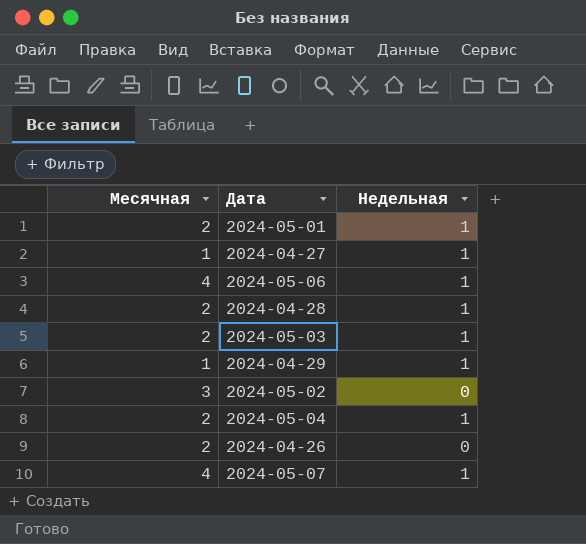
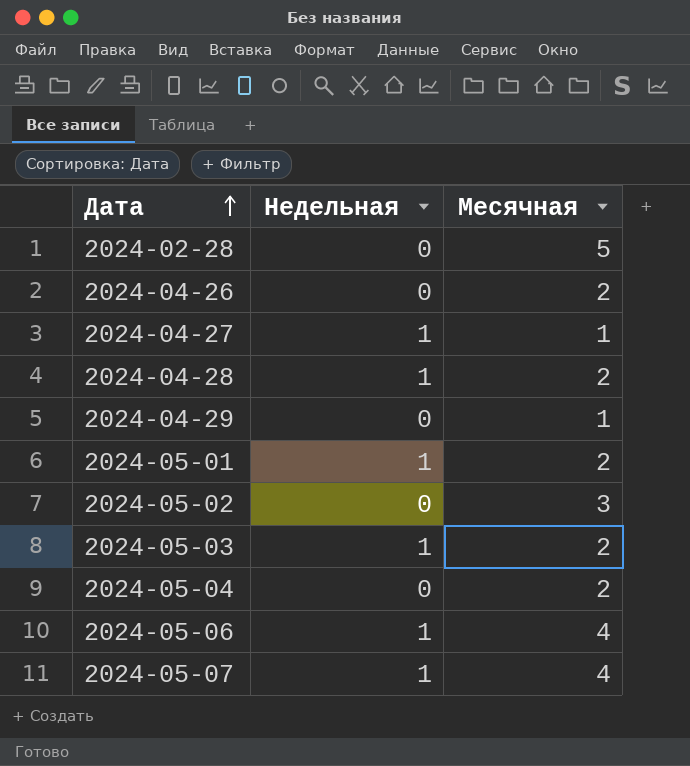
row order: none -> Дата ascending
column Месячная | position: 1 -> 3
row 2024-02-28: none -> 0 | 5
2024-04-29 | Недельная: 1 -> 0
2024-05-04 | Недельная: 1 -> 0

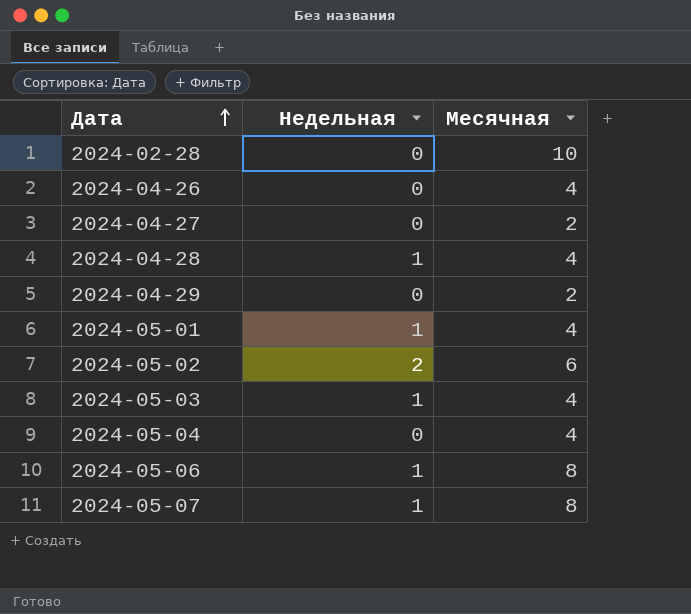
2024-02-28 | Месячная: 5 -> 10
2024-04-26 | Месячная: 2 -> 4
2024-04-27 | Недельная: 1 -> 0
2024-04-27 | Месячная: 1 -> 2
2024-04-28 | Месячная: 2 -> 4
2024-04-29 | Месячная: 1 -> 2
2024-05-01 | Месячная: 2 -> 4
2024-05-02 | Недельная: 0 -> 2
2024-05-02 | Месячная: 3 -> 6
2024-05-03 | Месячная: 2 -> 4
2024-05-04 | Месячная: 2 -> 4
2024-05-06 | Месячная: 4 -> 8
2024-05-07 | Месячная: 4 -> 8

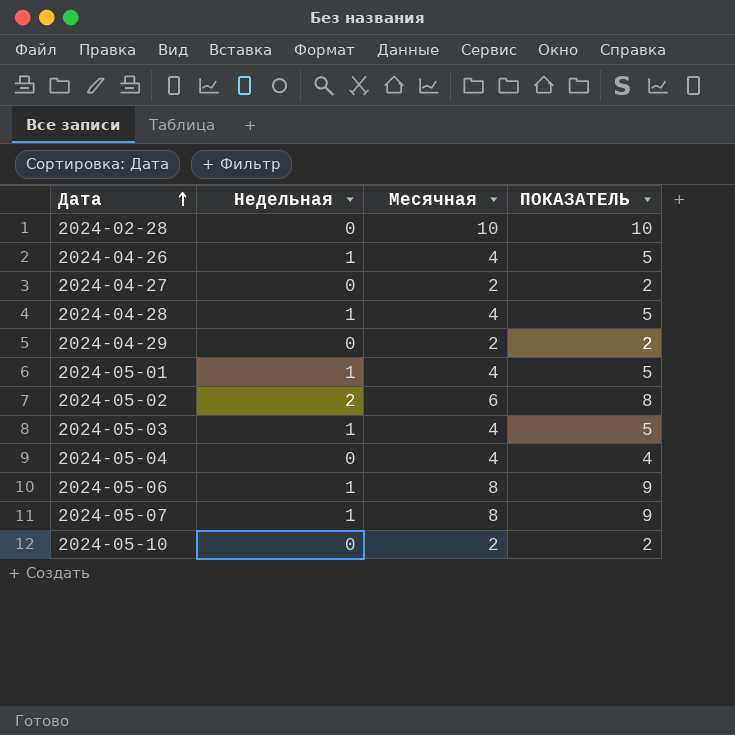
column ПОКАЗАТЕЛЬ | formula: none -> [Недельная] + [Месячная]
2024-04-26 | Недельная: 0 -> 1
row 2024-05-10: none -> 0 | 2 | 2

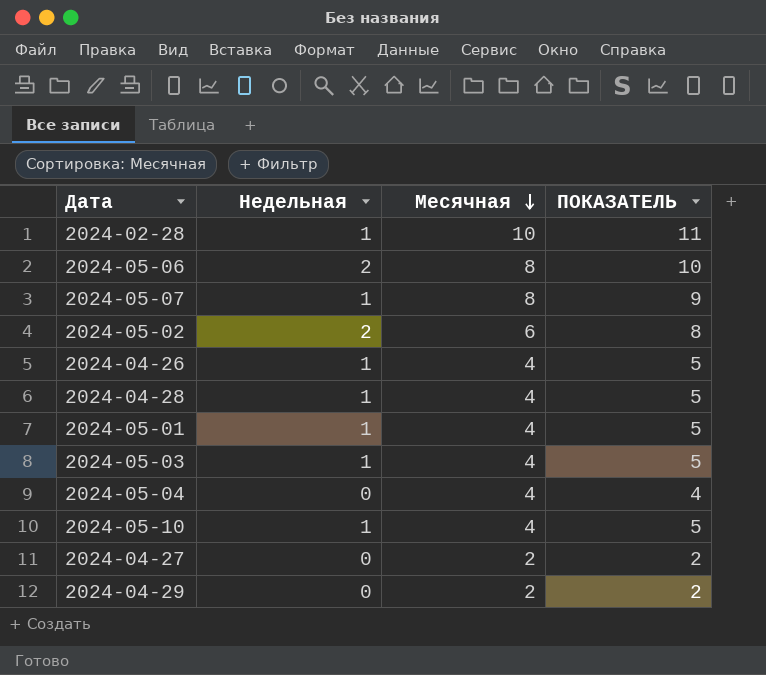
row order: Дата ascending -> Месячная descending
2024-02-28 | Недельная: 0 -> 1
2024-02-28 | ПОКАЗАТЕЛЬ: 10 -> 11
2024-05-06 | Недельная: 1 -> 2
2024-05-06 | ПОКАЗАТЕЛЬ: 9 -> 10
2024-05-10 | Недельная: 0 -> 1
2024-05-10 | Месячная: 2 -> 4
2024-05-10 | ПОКАЗАТЕЛЬ: 2 -> 5

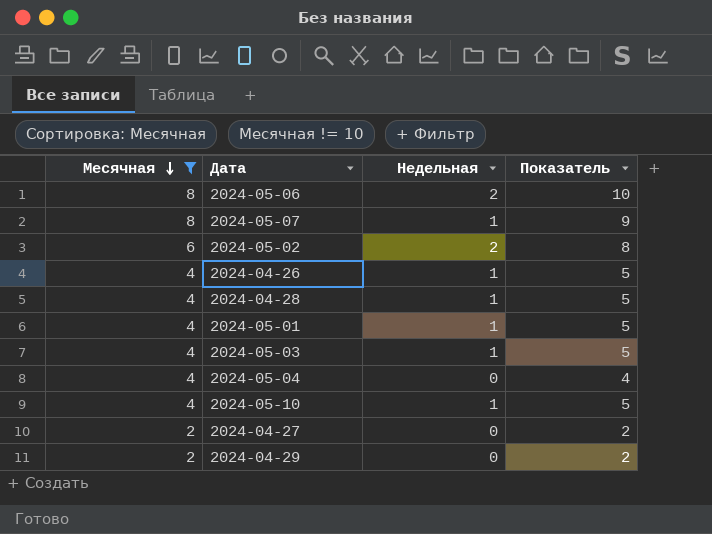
filter: none -> Месячная != 10
column Месячная | position: 3 -> 1
column name: ПОКАЗАТЕЛЬ -> Показатель

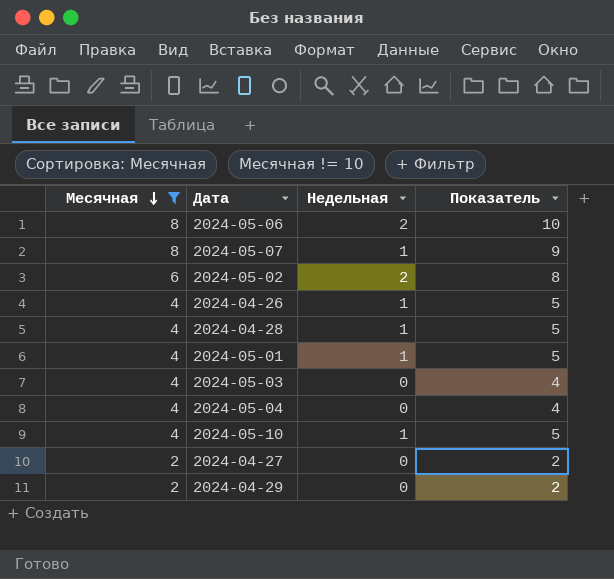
2024-05-03 | Недельная: 1 -> 0
2024-05-03 | Показатель: 5 -> 4

